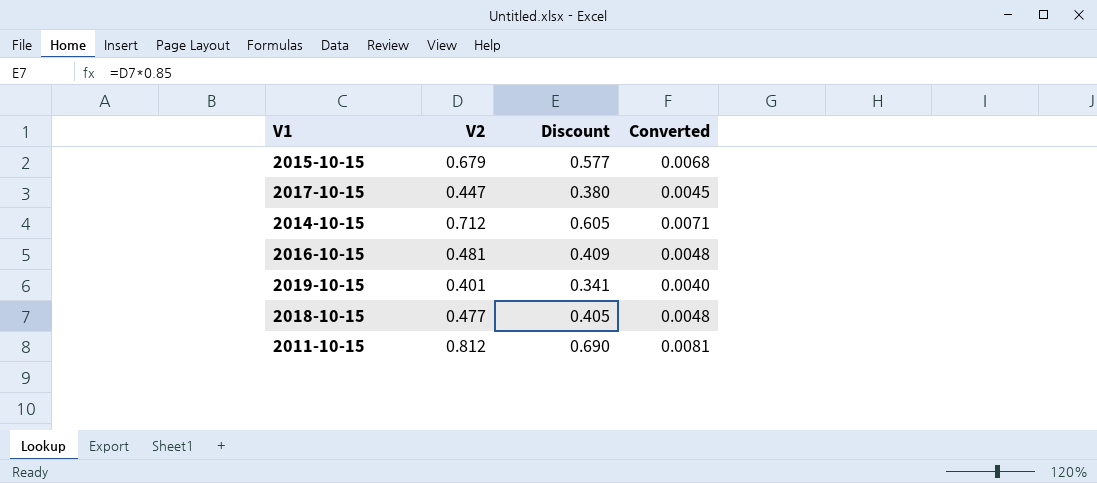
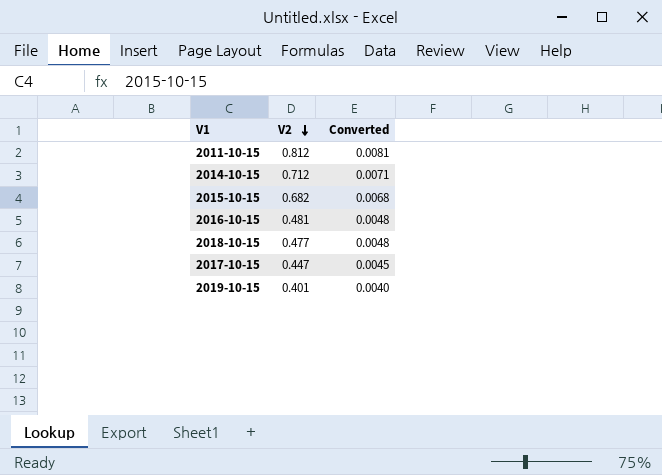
row order: none -> V2 descending
column Discount | formula: [V2] * 0.85 -> none
2015-10-15 | V2: 0.679 -> 0.682

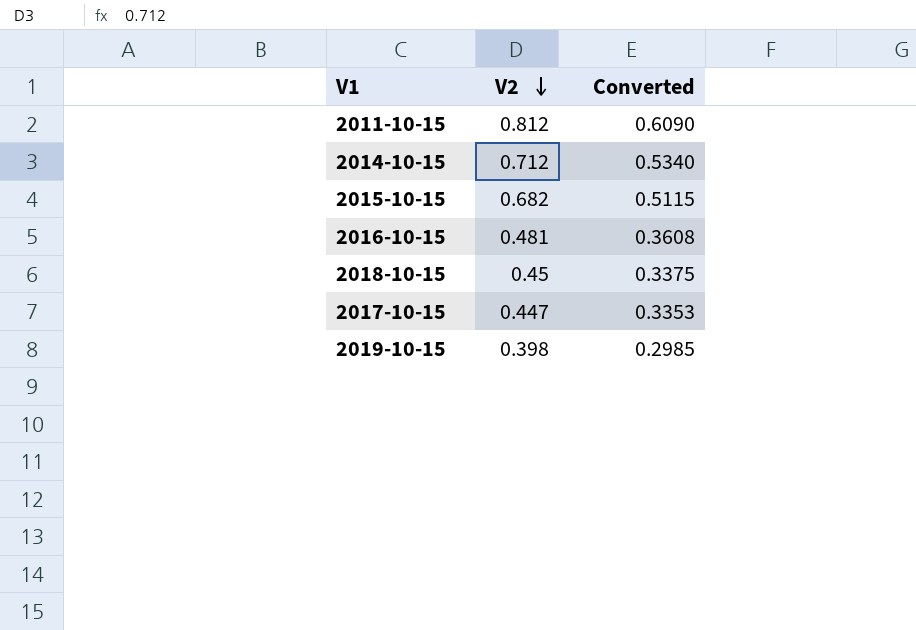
column Converted | formula: [V2] * 0.01 -> [V2] * 0.75
2018-10-15 | V2: 0.477 -> 0.45
2019-10-15 | V2: 0.401 -> 0.398

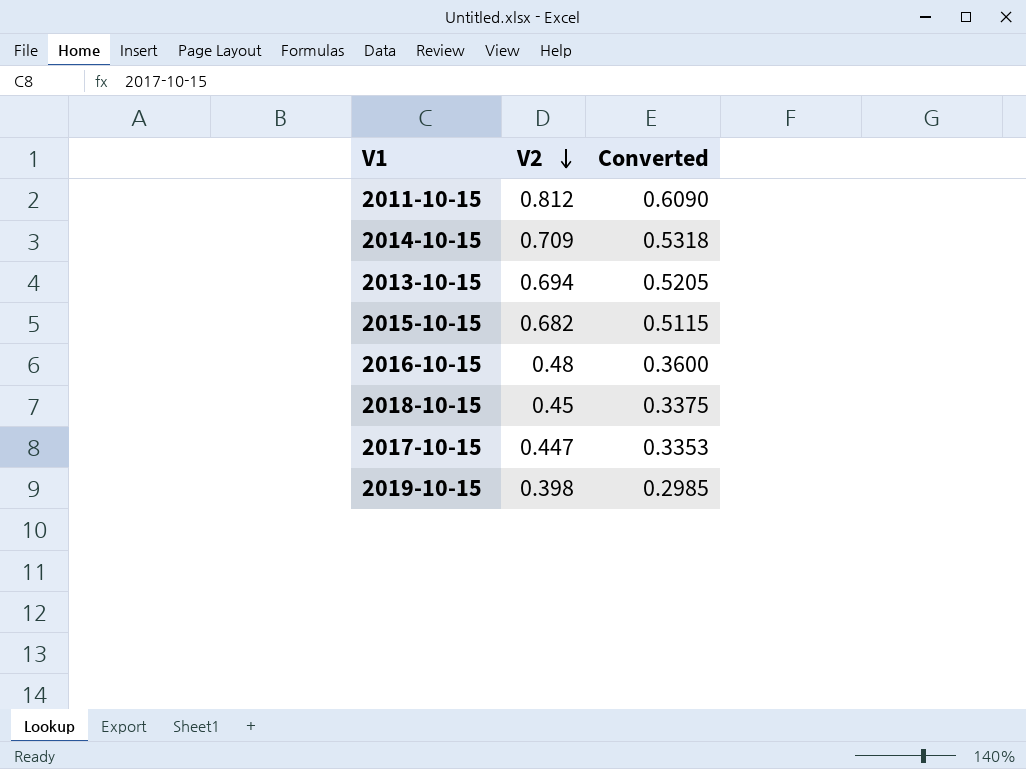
2014-10-15 | V2: 0.712 -> 0.709
2014-10-15 | Converted: 0.5340 -> 0.5318
row 2013-10-15: none -> 0.694 | 0.5205
2016-10-15 | V2: 0.481 -> 0.48
2016-10-15 | Converted: 0.3608 -> 0.3600

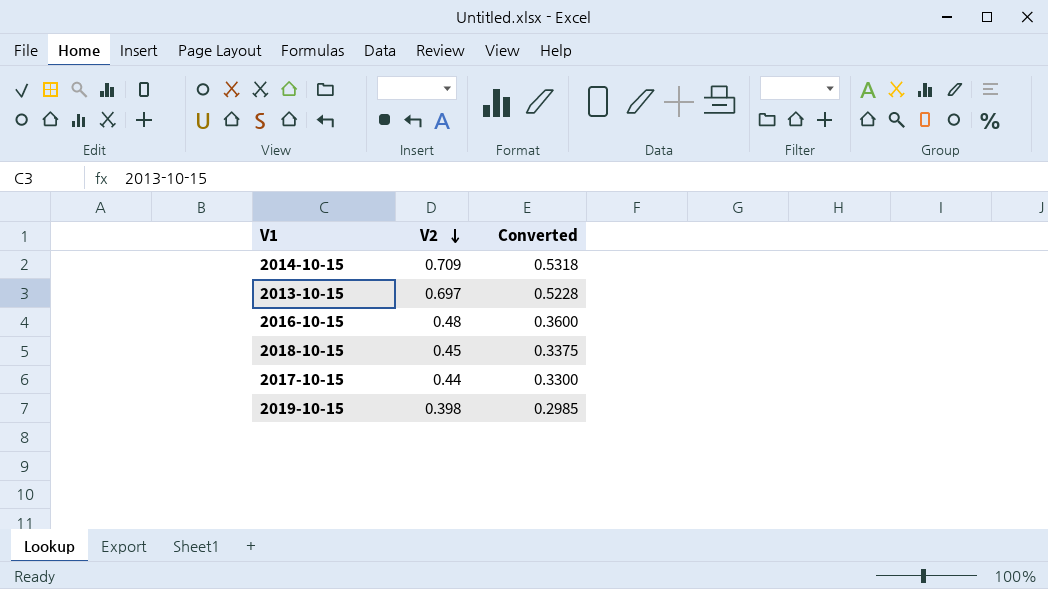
row 2011-10-15: 0.812 | 0.6090 -> none
row 2015-10-15: 0.682 | 0.5115 -> none
2013-10-15 | V2: 0.694 -> 0.697
2013-10-15 | Converted: 0.5205 -> 0.5228
2017-10-15 | V2: 0.447 -> 0.44
2017-10-15 | Converted: 0.3353 -> 0.3300

